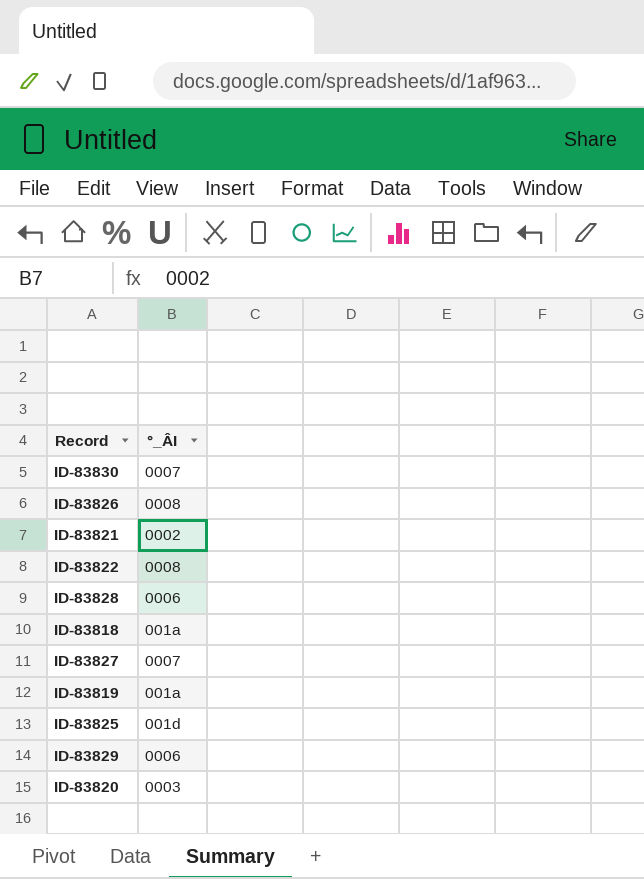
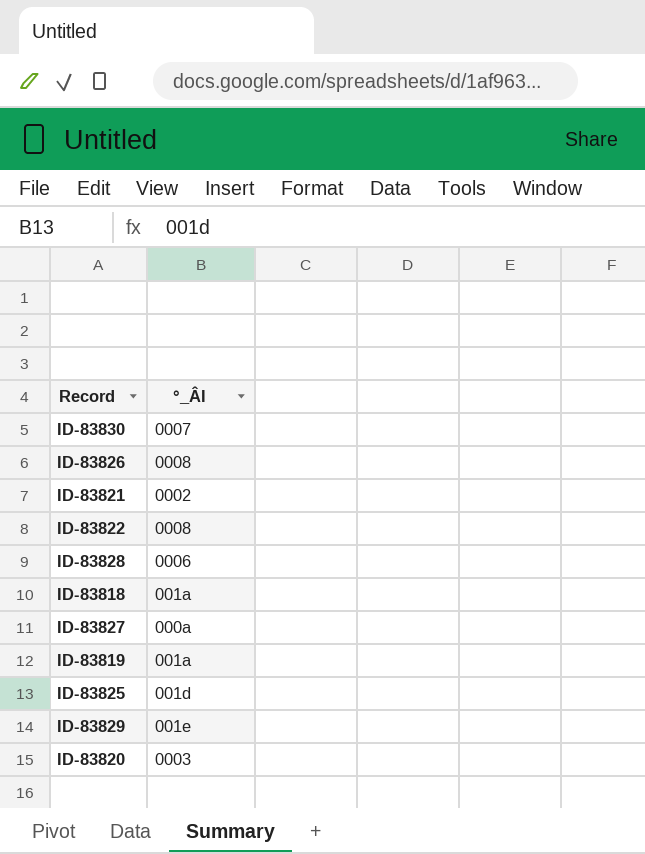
ID-83827 | °_ÂI: 0007 -> 000a
ID-83829 | °_ÂI: 0006 -> 001e

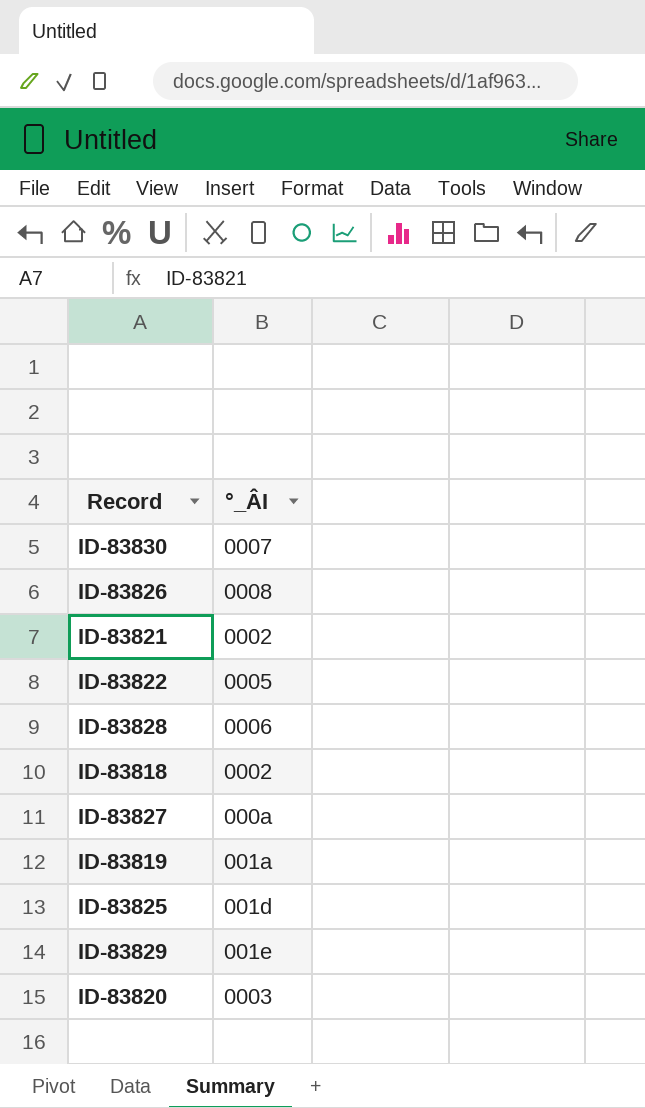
ID-83822 | °_ÂI: 0008 -> 0005
ID-83818 | °_ÂI: 001a -> 0002

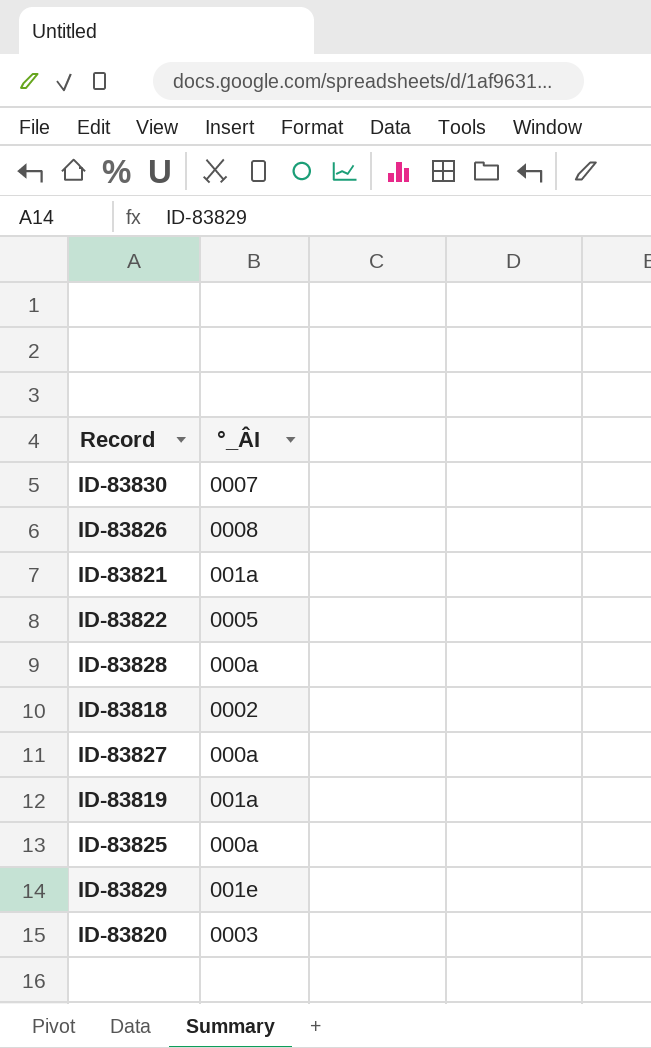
ID-83821 | °_ÂI: 0002 -> 001a
ID-83828 | °_ÂI: 0006 -> 000a
ID-83825 | °_ÂI: 001d -> 000a

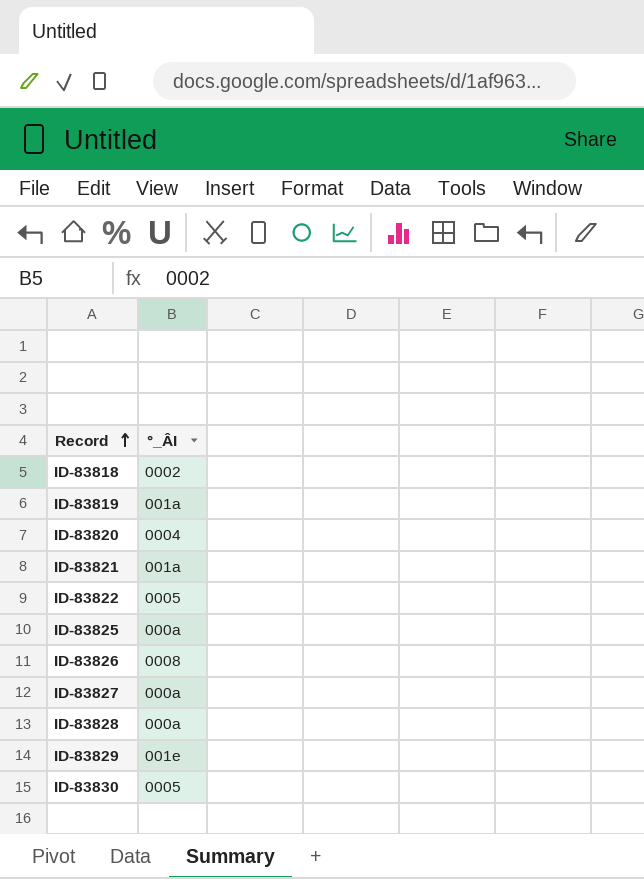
row order: none -> Record ascending
ID-83820 | °_ÂI: 0003 -> 0004
ID-83830 | °_ÂI: 0007 -> 0005

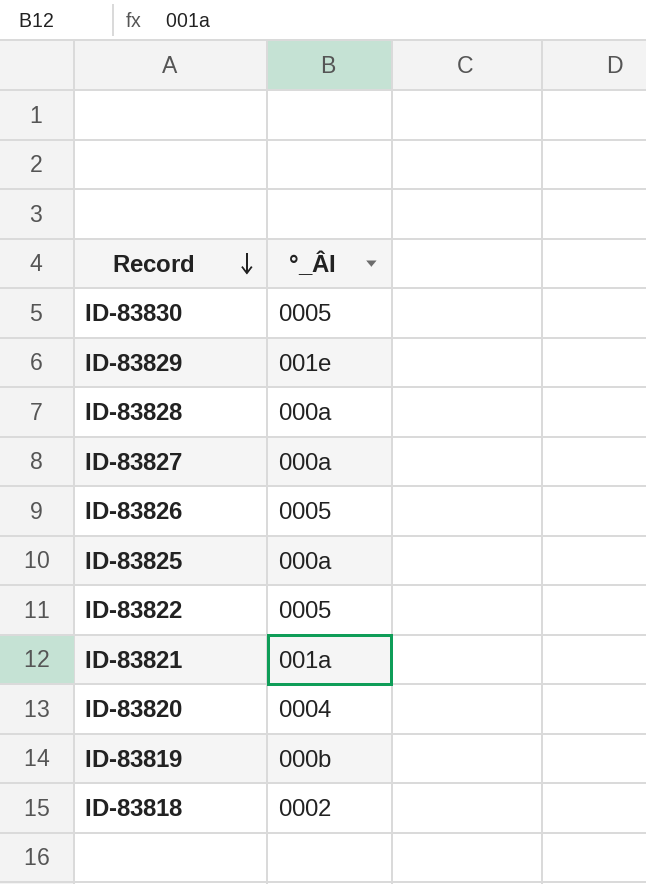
row order: Record ascending -> Record descending
ID-83826 | °_ÂI: 0008 -> 0005
ID-83819 | °_ÂI: 001a -> 000b

